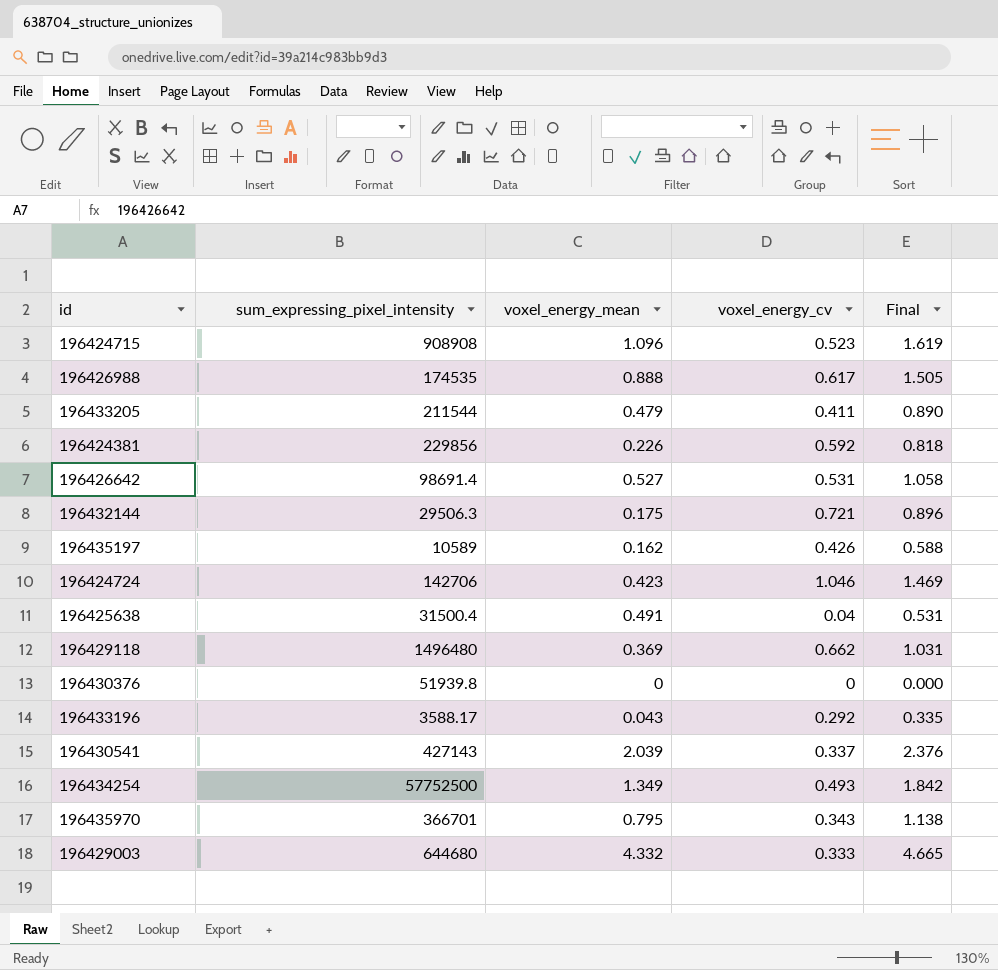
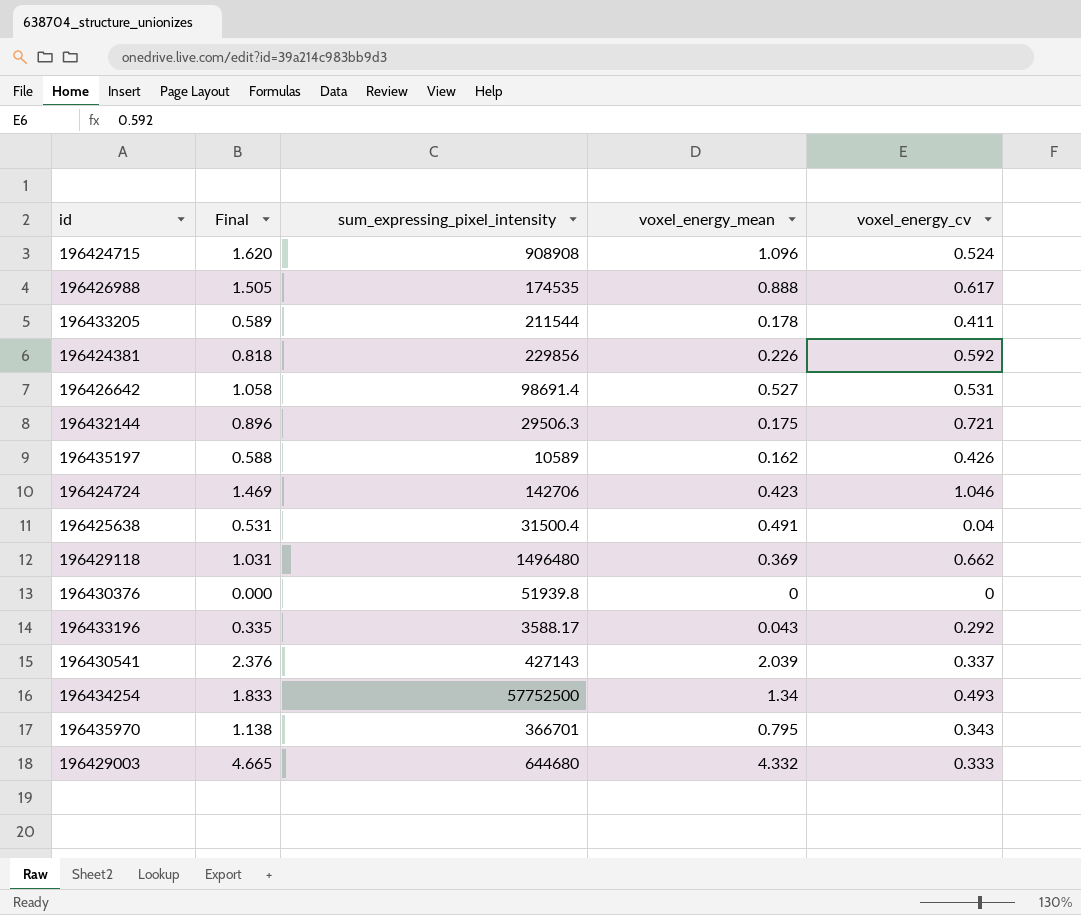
column Final | position: 5 -> 2
196424715 | Final: 1.619 -> 1.620
196424715 | voxel_energy_cv: 0.523 -> 0.524
196433205 | Final: 0.890 -> 0.589
196433205 | voxel_energy_mean: 0.479 -> 0.178
196434254 | Final: 1.842 -> 1.833
196434254 | voxel_energy_mean: 1.349 -> 1.34

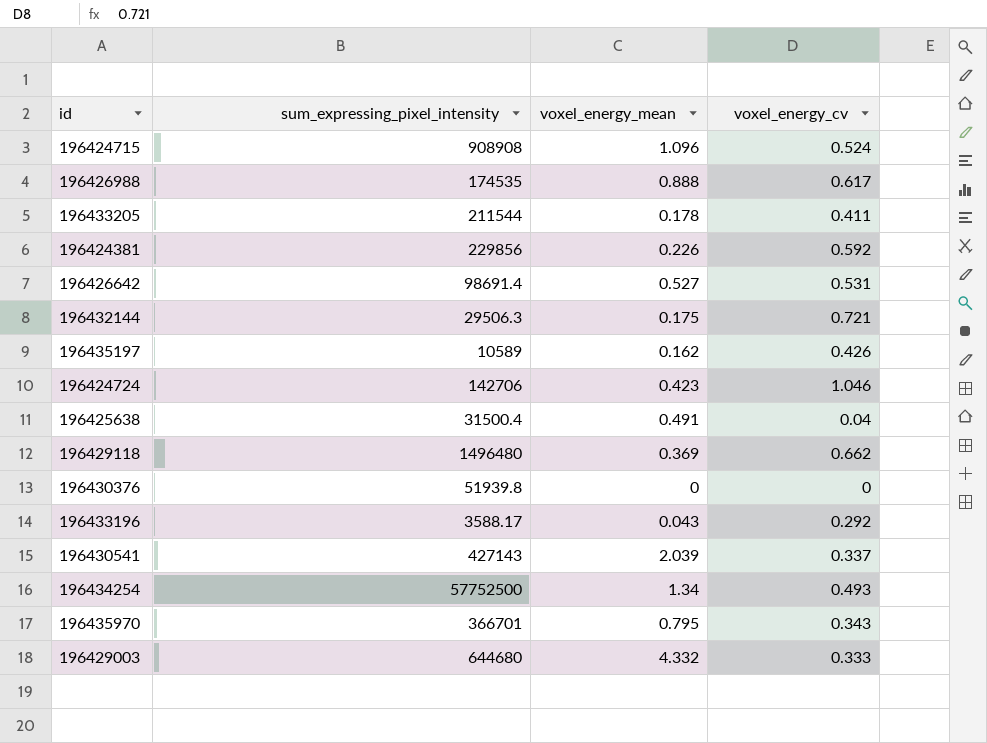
column Final | formula: [voxel_energy_mean] + [voxel_energy_cv] -> none

